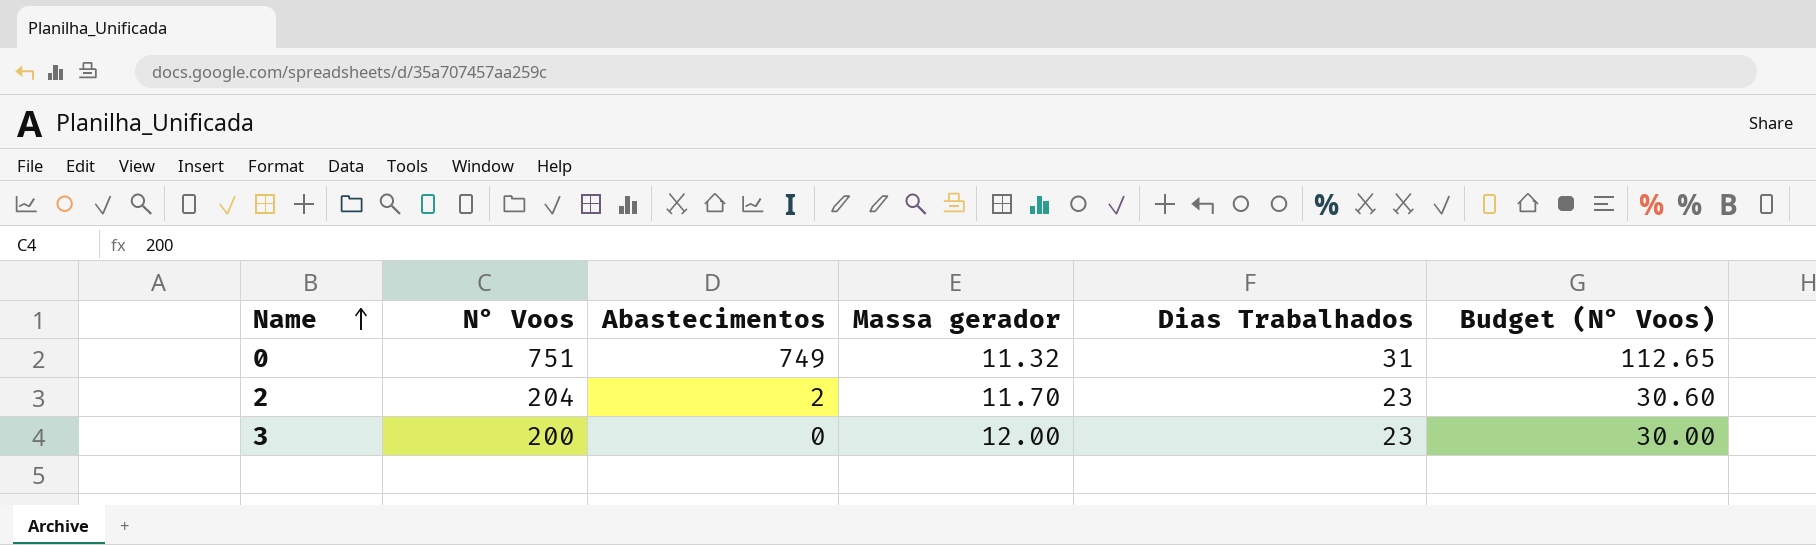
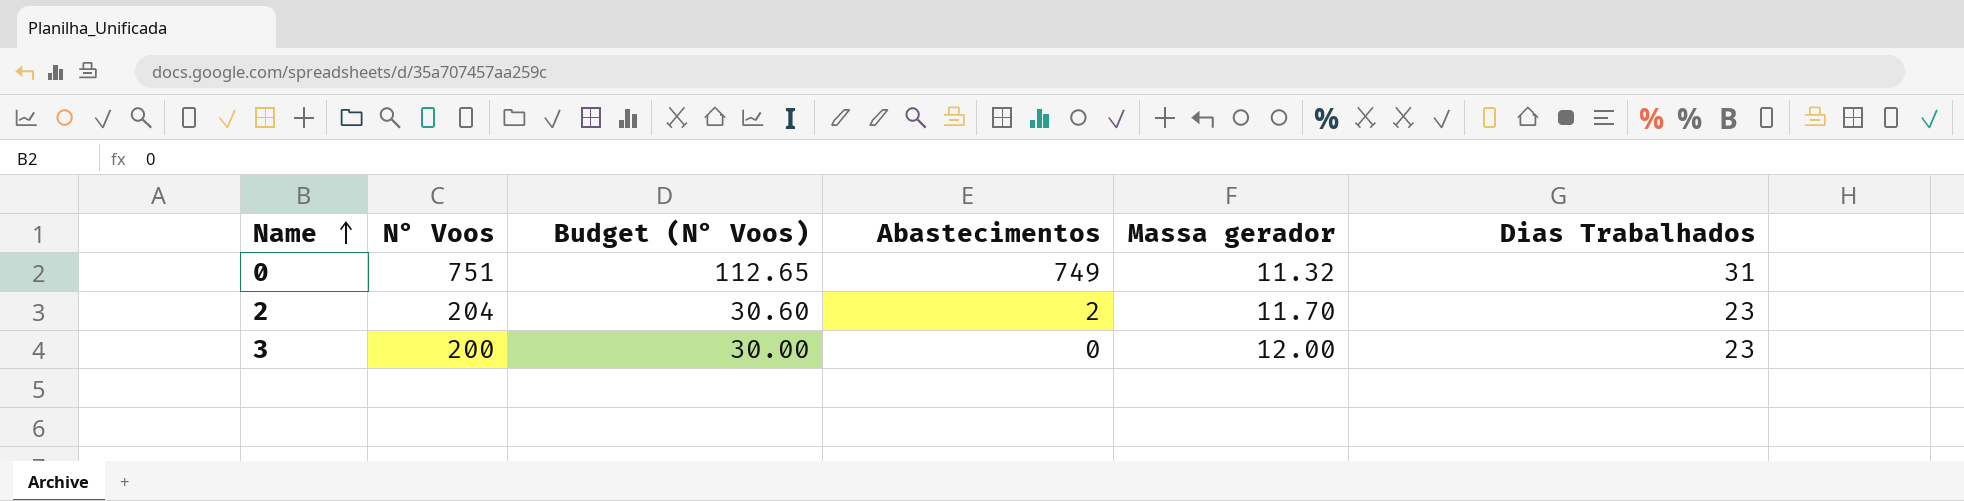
column Budget (N° Voos) | position: 6 -> 3

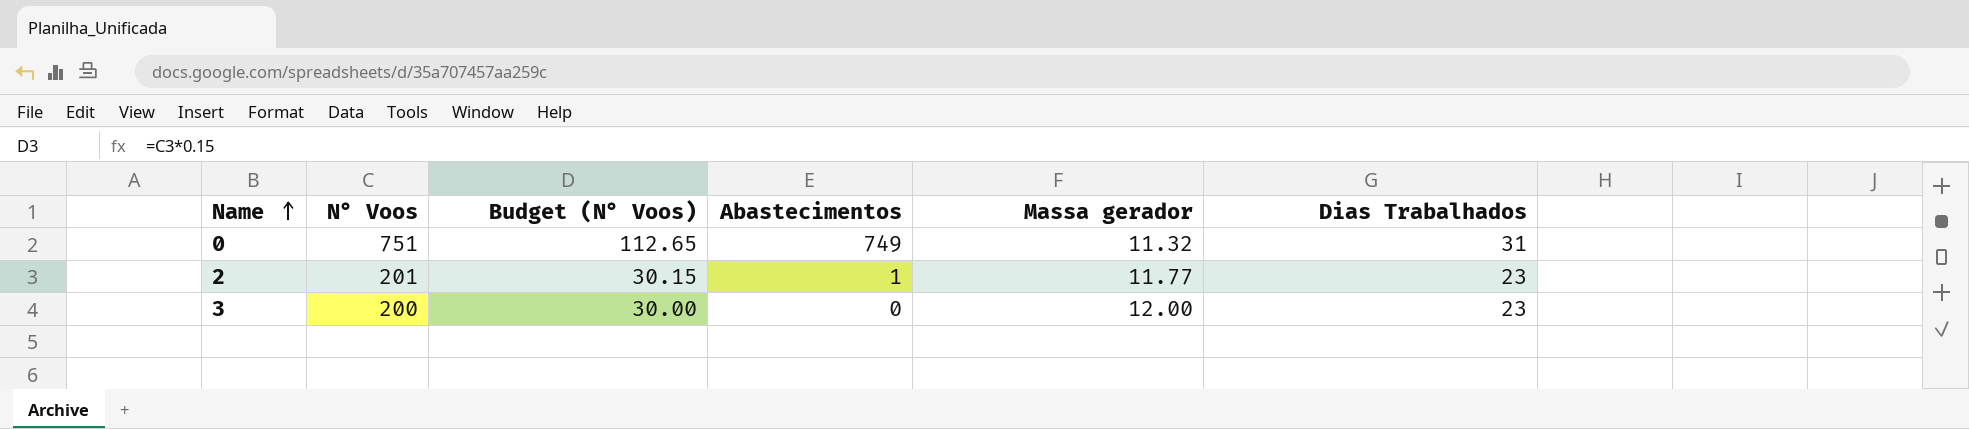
2 | N° Voos: 204 -> 201
2 | Budget (N° Voos): 30.60 -> 30.15
2 | Abastecimentos: 2 -> 1
2 | Massa gerador: 11.70 -> 11.77

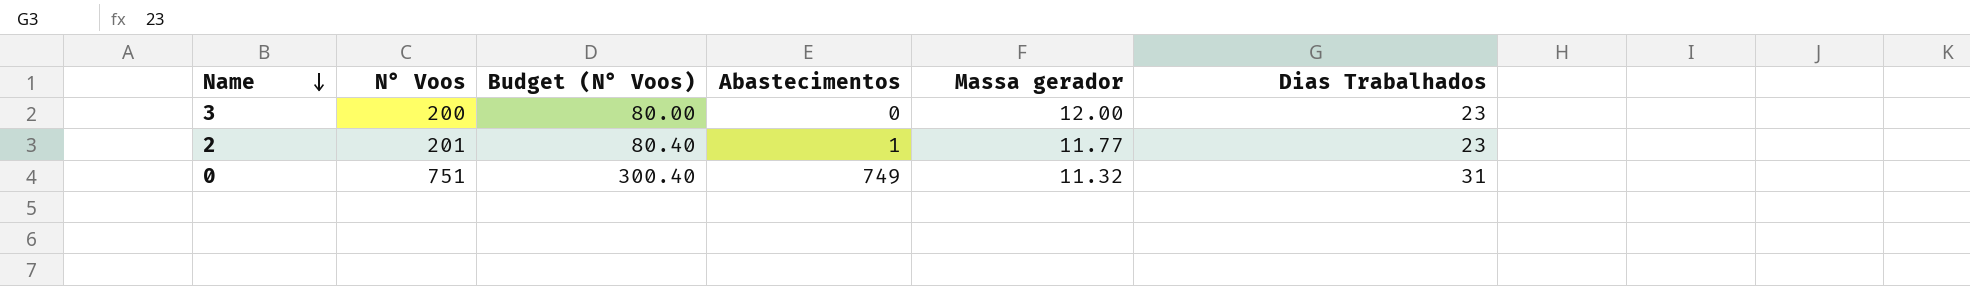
row order: Name ascending -> Name descending
column Budget (N° Voos) | formula: [N° Voos] * 0.15 -> [N° Voos] * 0.4

